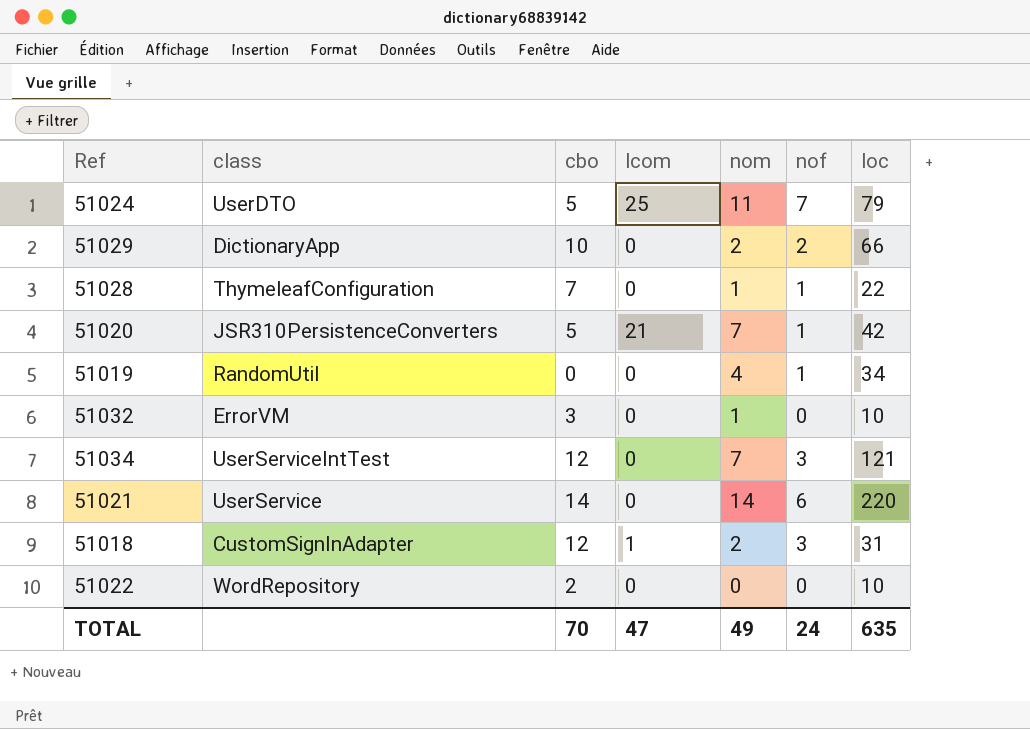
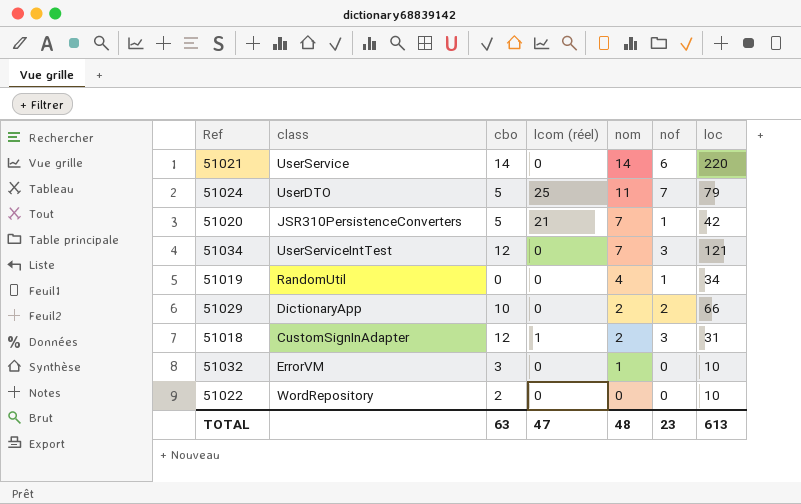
row order: none -> nom descending
column name: lcom -> lcom (réel)
row 51028: ThymeleafConfiguration | 7 | 0 | 1 | 1 | 22 -> none
TOTAL | cbo: 70 -> 63
TOTAL | nom: 49 -> 48
TOTAL | nof: 24 -> 23
TOTAL | loc: 635 -> 613

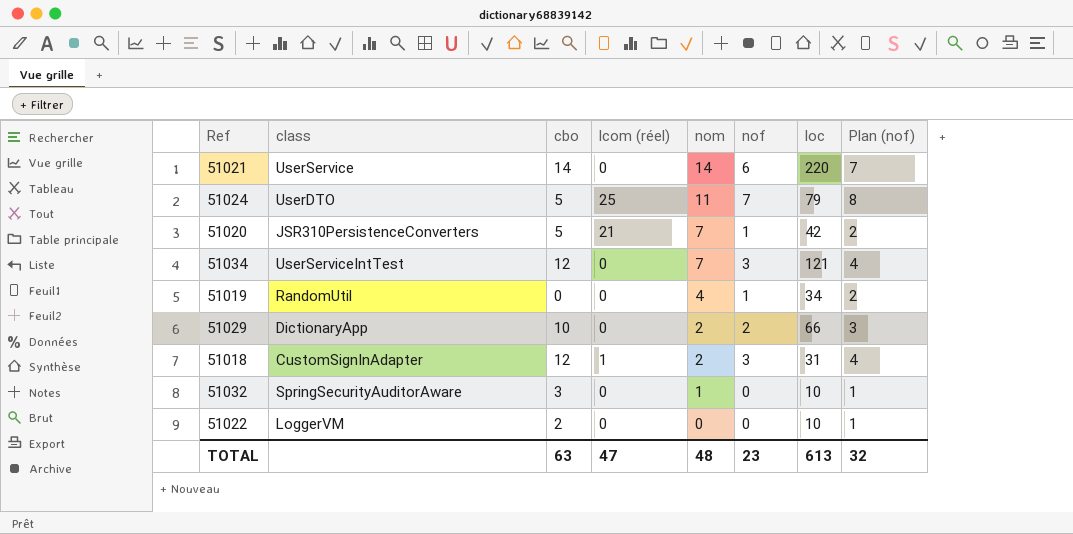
column Plan (nof) | formula: none -> [nof] + 1
51032 | class: ErrorVM -> SpringSecurityAuditorAware
51022 | class: WordRepository -> LoggerVM

